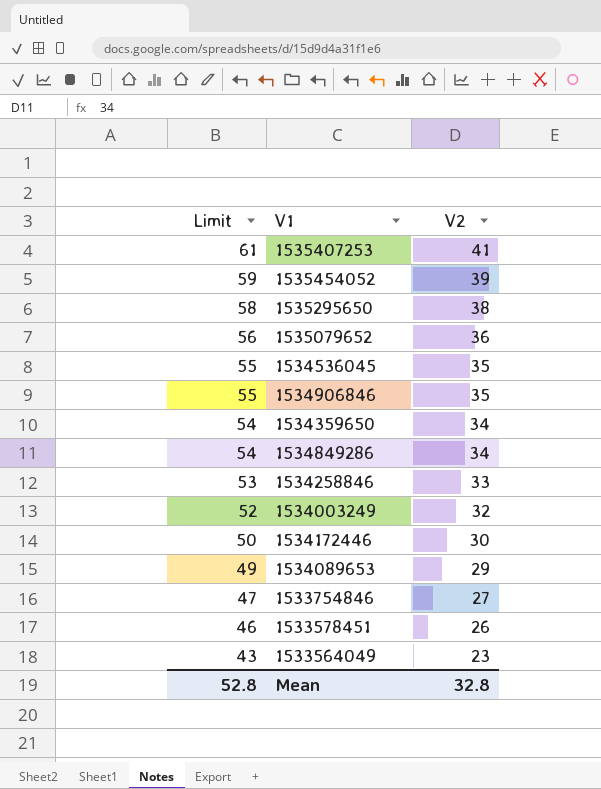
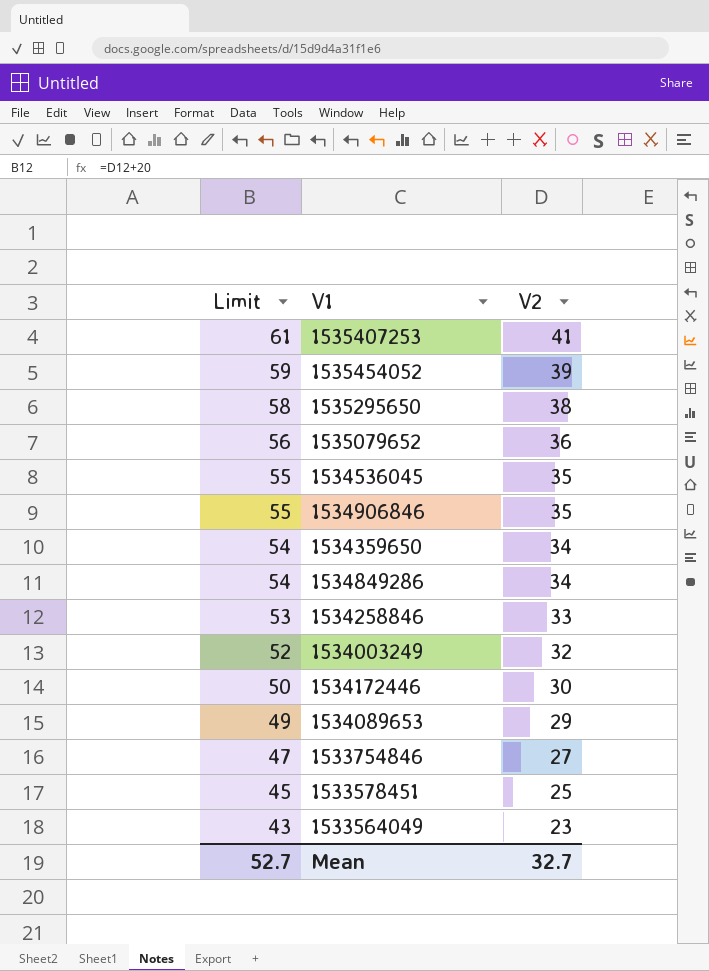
1533578451 | Limit: 46 -> 45
1533578451 | V2: 26 -> 25
Mean | Limit: 52.8 -> 52.7
Mean | V2: 32.8 -> 32.7

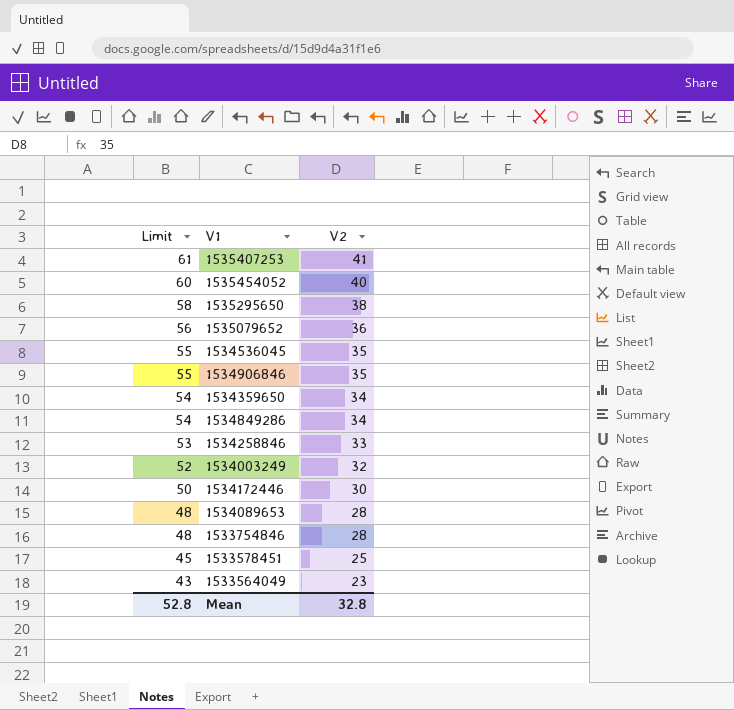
1535454052 | Limit: 59 -> 60
1535454052 | V2: 39 -> 40
1534089653 | Limit: 49 -> 48
1534089653 | V2: 29 -> 28
1533754846 | Limit: 47 -> 48
1533754846 | V2: 27 -> 28
Mean | Limit: 52.7 -> 52.8
Mean | V2: 32.7 -> 32.8

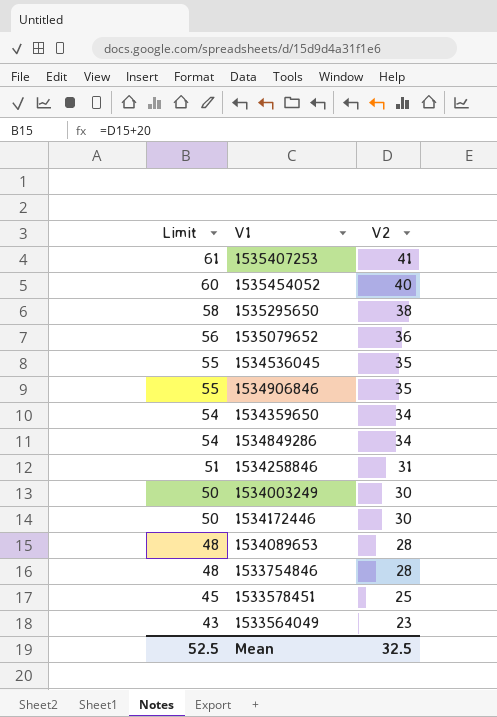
1534258846 | Limit: 53 -> 51
1534258846 | V2: 33 -> 31
1534003249 | Limit: 52 -> 50
1534003249 | V2: 32 -> 30
Mean | Limit: 52.8 -> 52.5
Mean | V2: 32.8 -> 32.5

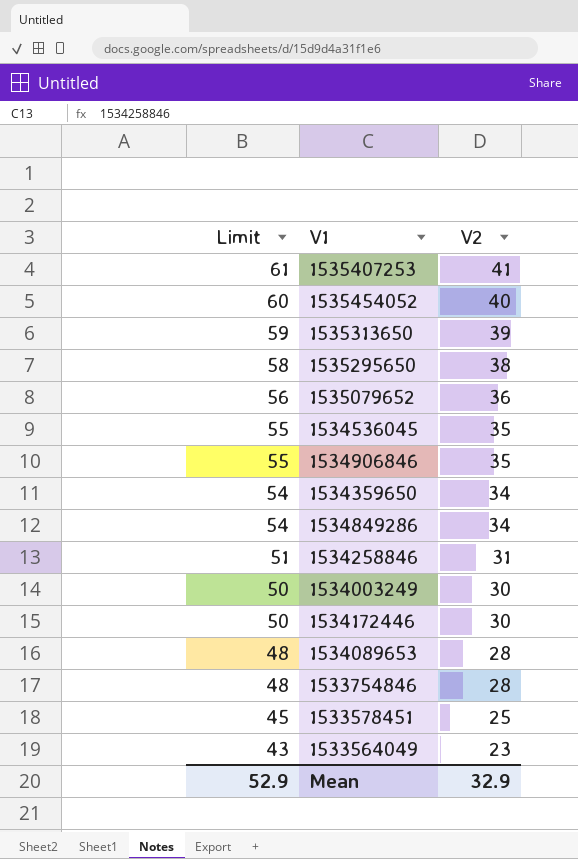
row 1535313650: none -> 59 | 39
Mean | Limit: 52.5 -> 52.9
Mean | V2: 32.5 -> 32.9

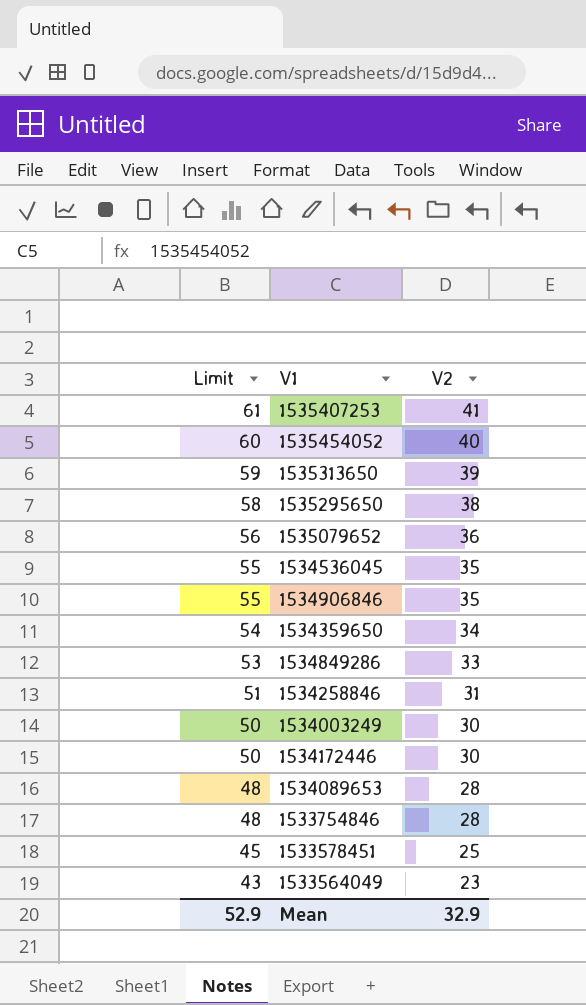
1534849286 | Limit: 54 -> 53
1534849286 | V2: 34 -> 33

